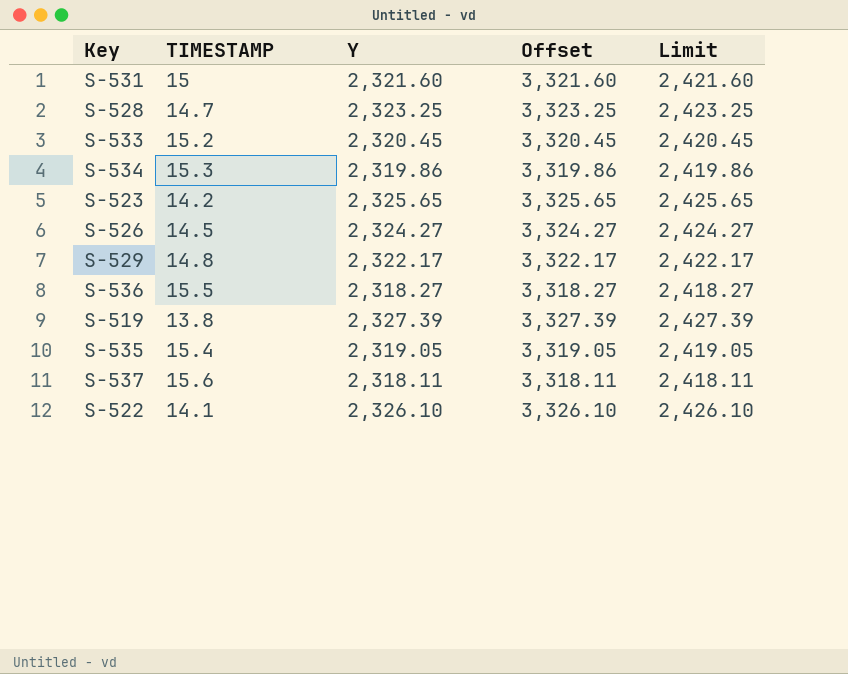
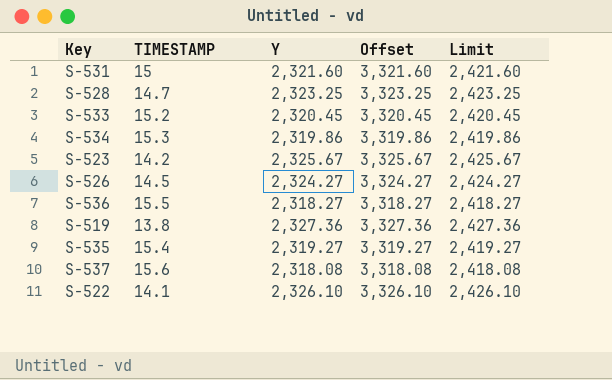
row S-529: 14.8 | 2,322.17 | 3,322.17 | 2,422.17 -> none
S-523 | Y: 2,325.65 -> 2,325.67
S-523 | Offset: 3,325.65 -> 3,325.67
S-523 | Limit: 2,425.65 -> 2,425.67
S-519 | Y: 2,327.39 -> 2,327.36
S-519 | Offset: 3,327.39 -> 3,327.36
S-519 | Limit: 2,427.39 -> 2,427.36
S-535 | Y: 2,319.05 -> 2,319.27
S-535 | Offset: 3,319.05 -> 3,319.27
S-535 | Limit: 2,419.05 -> 2,419.27
S-537 | Y: 2,318.11 -> 2,318.08
S-537 | Offset: 3,318.11 -> 3,318.08
S-537 | Limit: 2,418.11 -> 2,418.08

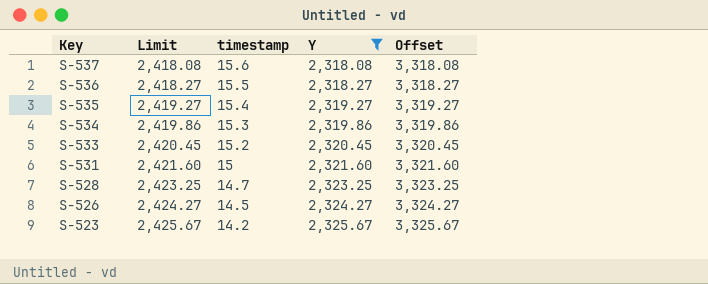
filter: none -> Y <= 2,325.67
row order: none -> Key descending
column Limit | position: 5 -> 2
column name: TIMESTAMP -> timestamp

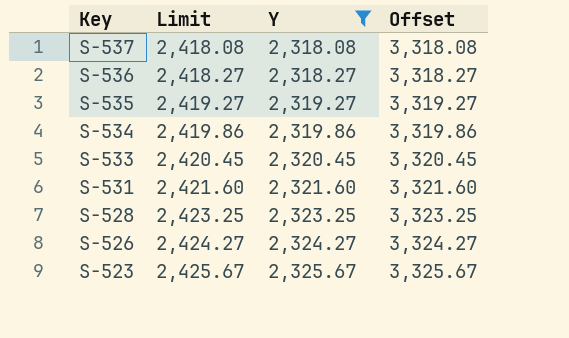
column timestamp | position: 3 -> none

